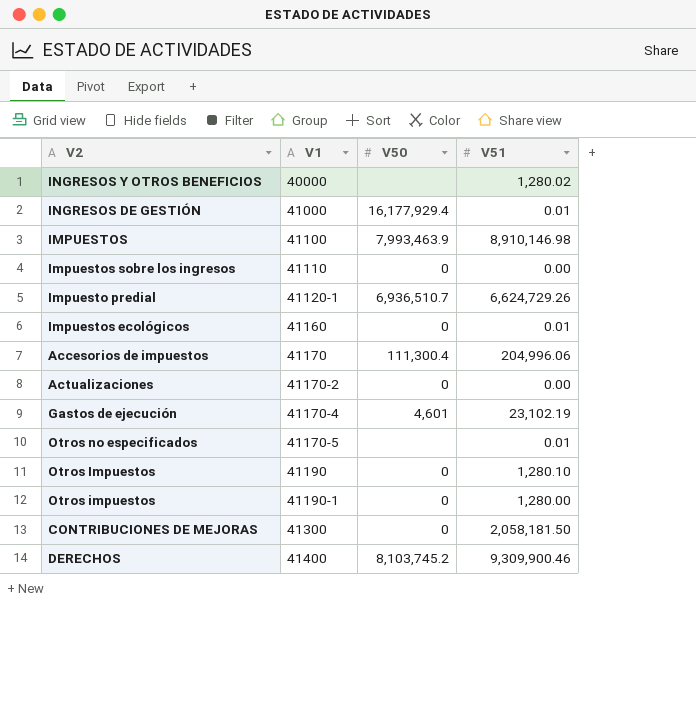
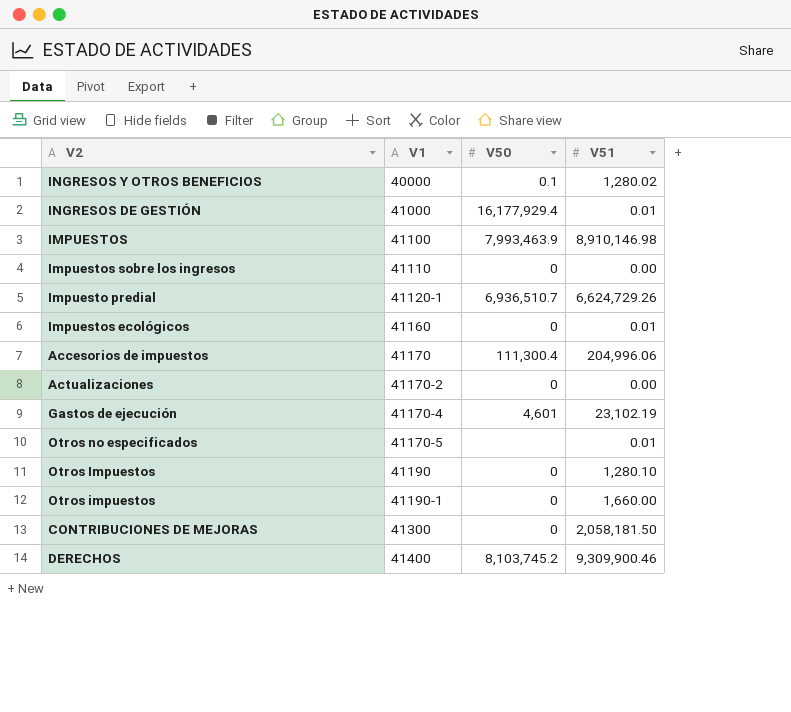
INGRESOS Y OTROS BENEFICIOS | V50: none -> 0.1
Otros impuestos | V51: 1,280.00 -> 1,660.00

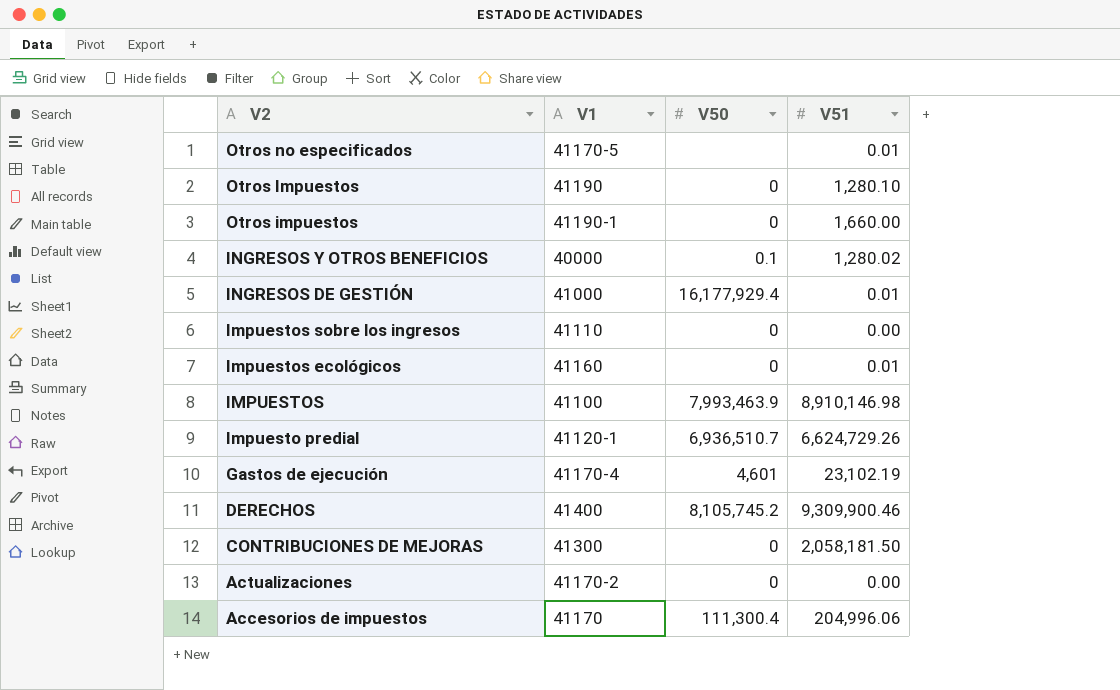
row order: V1 ascending -> V2 descending
DERECHOS | V50: 8,103,745.2 -> 8,105,745.2

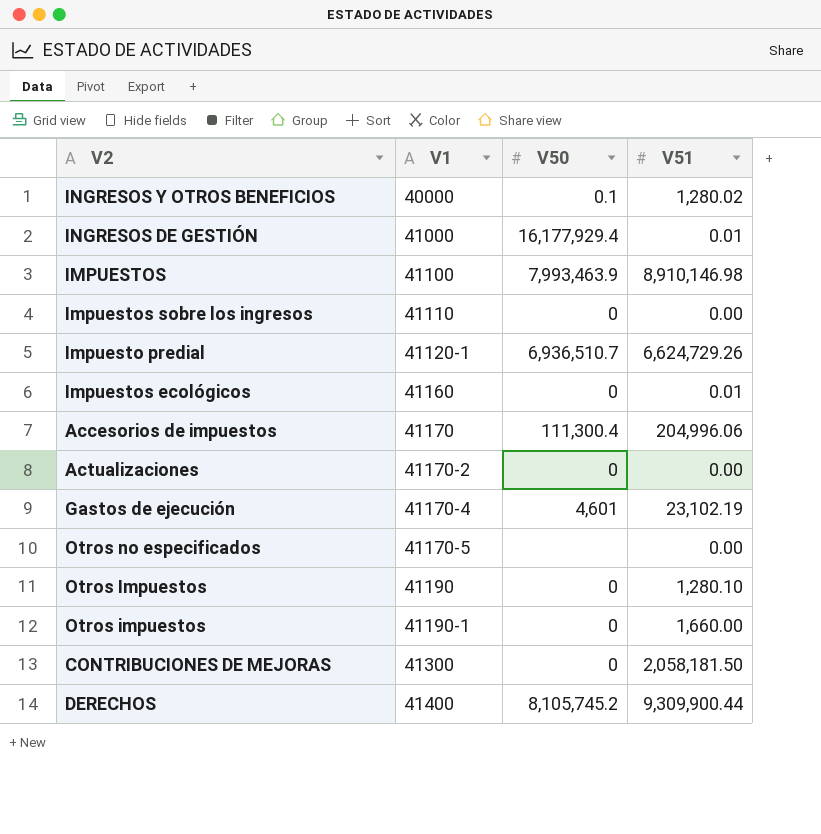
row order: V2 descending -> V1 ascending
Otros no especificados | V51: 0.01 -> 0.00
DERECHOS | V51: 9,309,900.46 -> 9,309,900.44

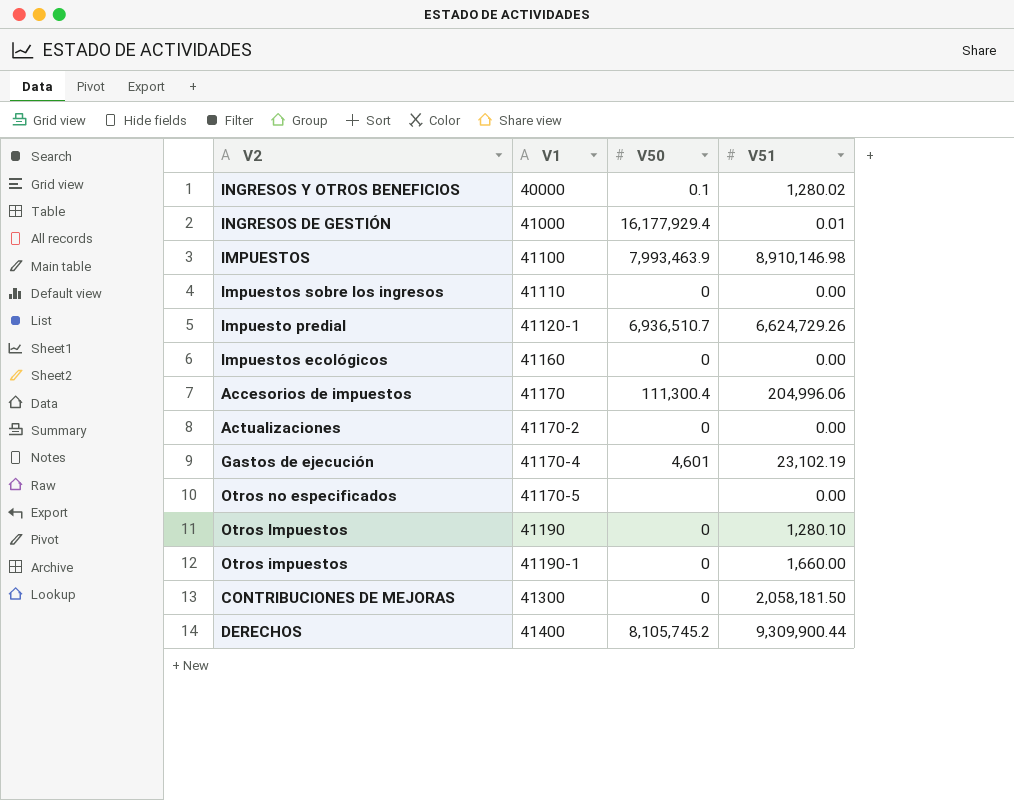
Impuestos ecológicos | V51: 0.01 -> 0.00

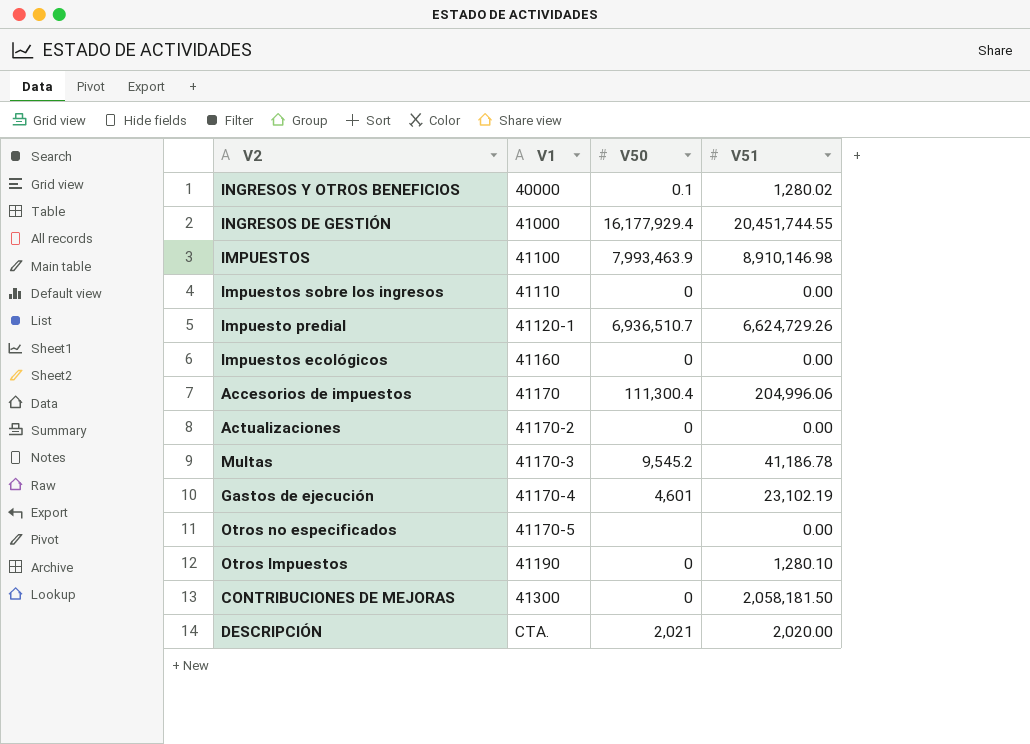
row Otros impuestos: 41190-1 | 0 | 1,660.00 -> none
row DERECHOS: 41400 | 8,105,745.2 | 9,309,900.44 -> none
INGRESOS DE GESTIÓN | V51: 0.01 -> 20,451,744.55
row Multas: none -> 41170-3 | 9,545.2 | 41,186.78
row DESCRIPCIÓN: none -> CTA. | 2,021 | 2,020.00

